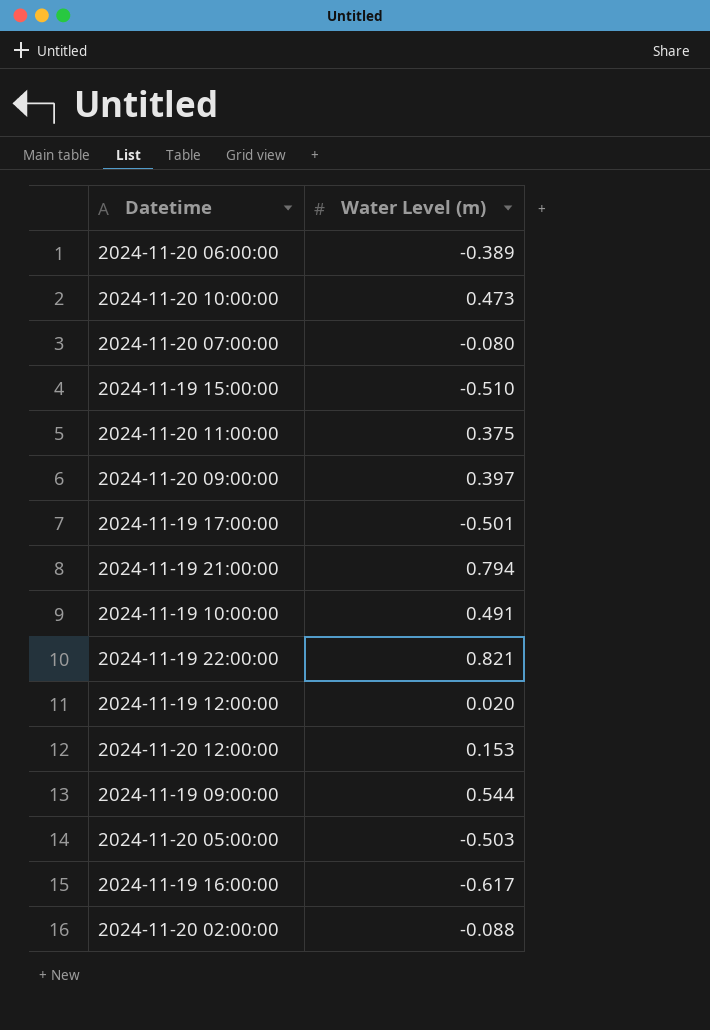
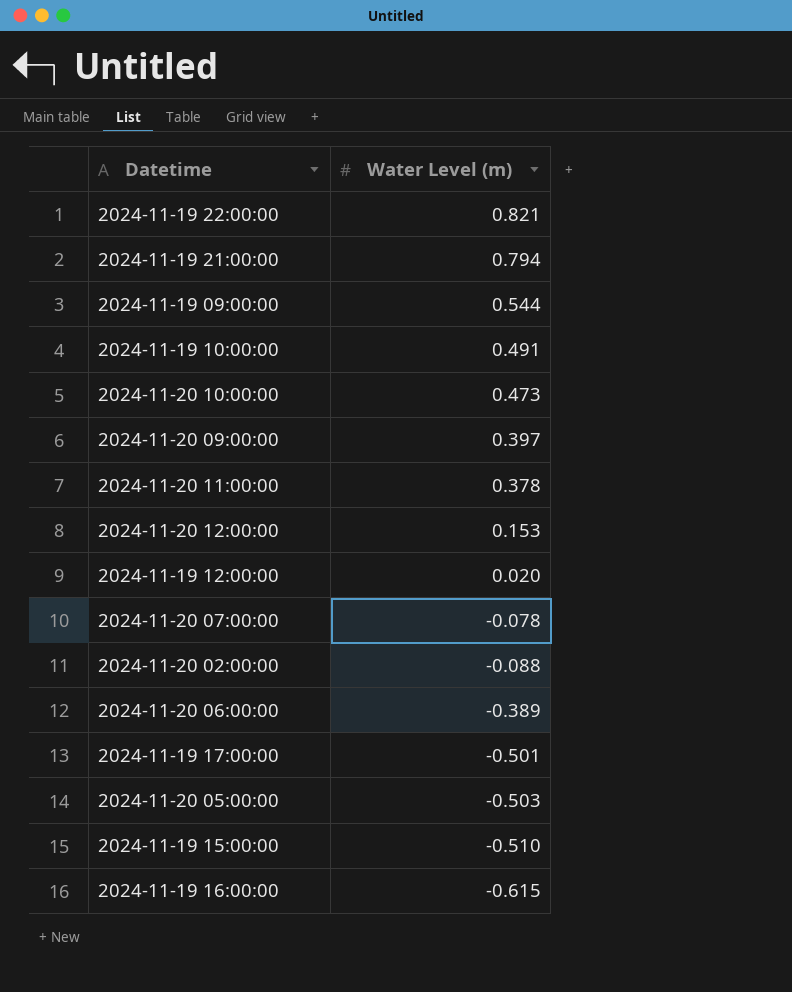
row order: none -> Water Level (m) descending
2024-11-20 11:00:00 | Water Level (m): 0.375 -> 0.378
2024-11-20 07:00:00 | Water Level (m): -0.080 -> -0.078
2024-11-19 16:00:00 | Water Level (m): -0.617 -> -0.615

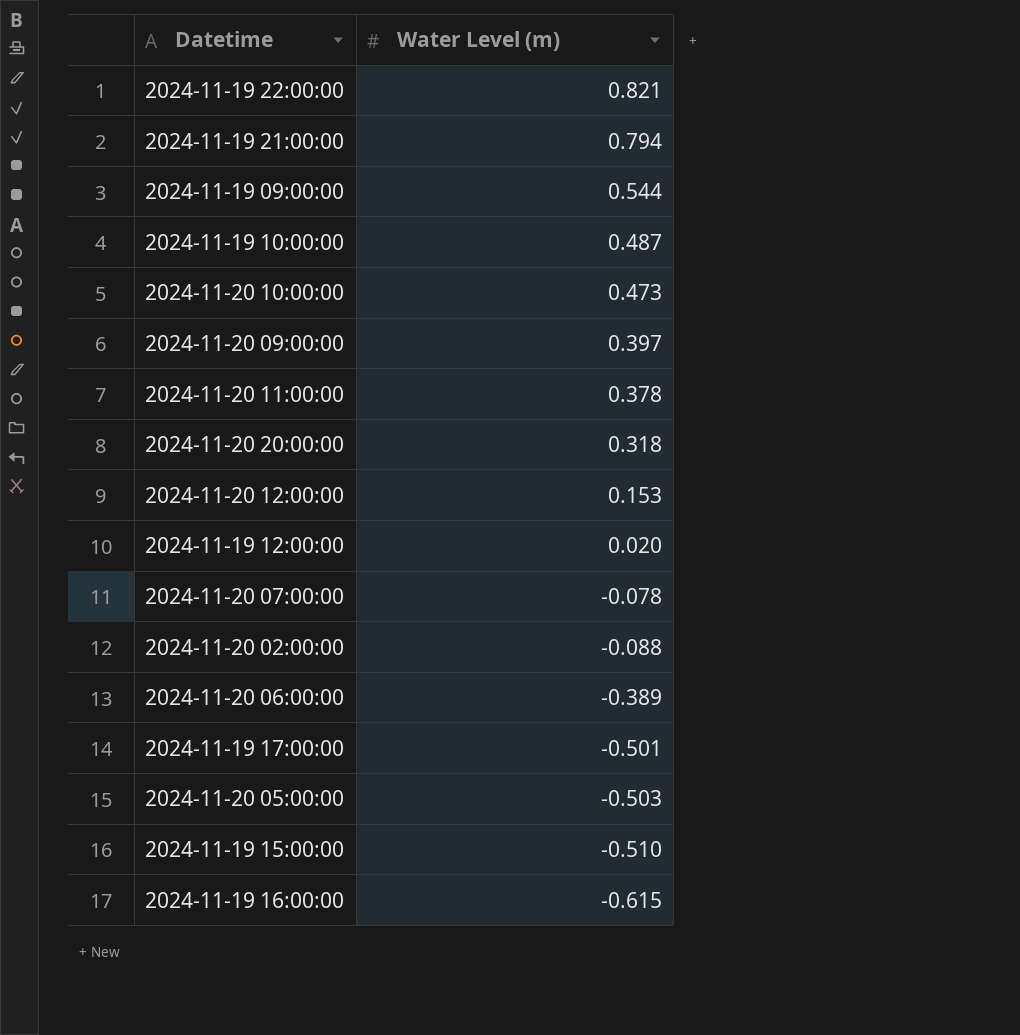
2024-11-19 10:00:00 | Water Level (m): 0.491 -> 0.487
row 2024-11-20 20:00:00: none -> 0.318

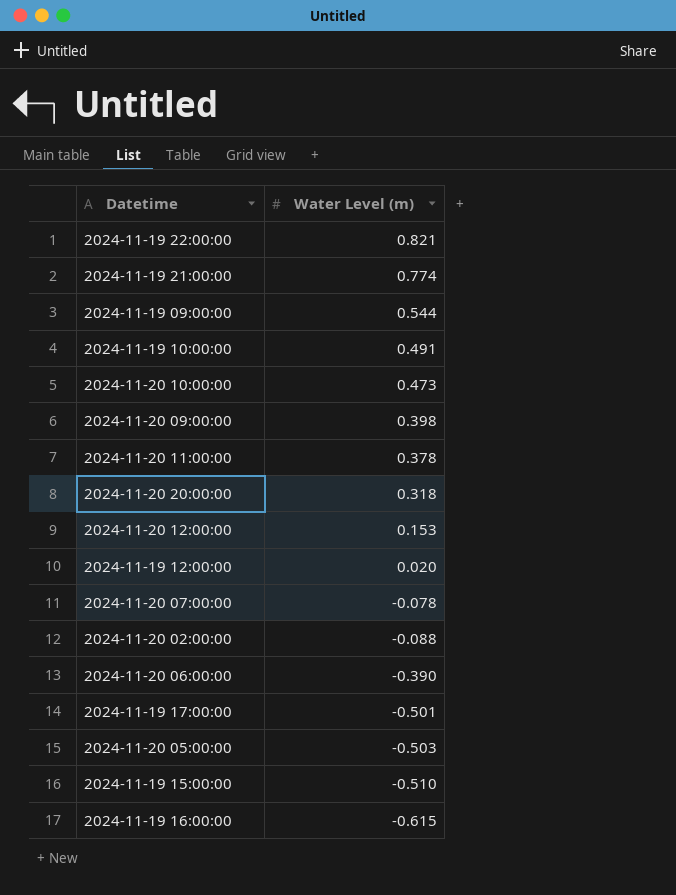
2024-11-19 21:00:00 | Water Level (m): 0.794 -> 0.774
2024-11-19 10:00:00 | Water Level (m): 0.487 -> 0.491
2024-11-20 09:00:00 | Water Level (m): 0.397 -> 0.398
2024-11-20 06:00:00 | Water Level (m): -0.389 -> -0.390

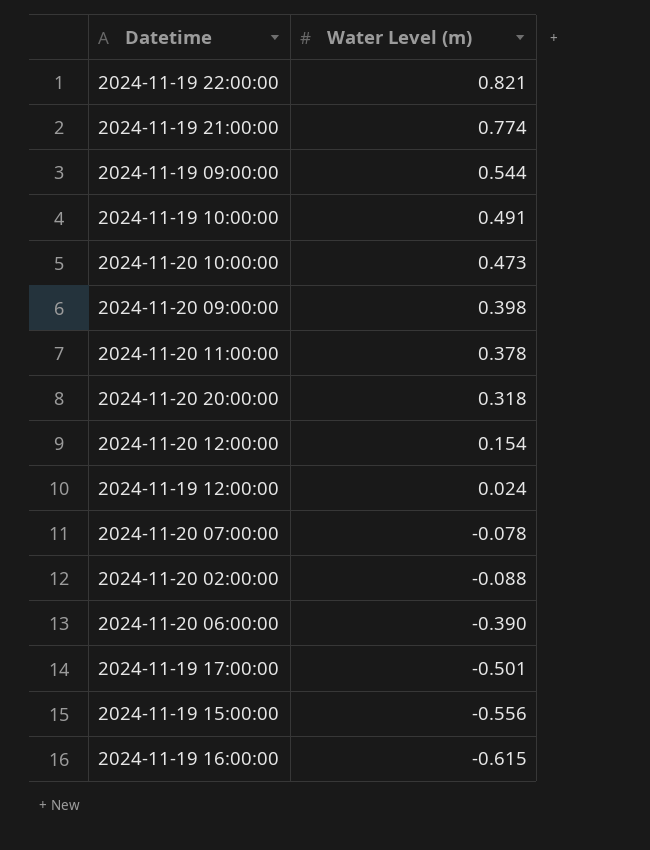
row 2024-11-20 05:00:00: -0.503 -> none
2024-11-20 12:00:00 | Water Level (m): 0.153 -> 0.154
2024-11-19 12:00:00 | Water Level (m): 0.020 -> 0.024
2024-11-19 15:00:00 | Water Level (m): -0.510 -> -0.556

